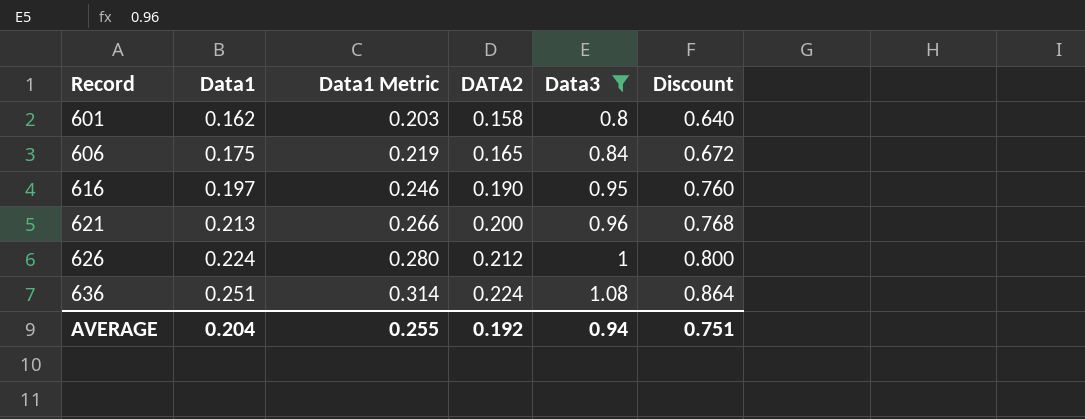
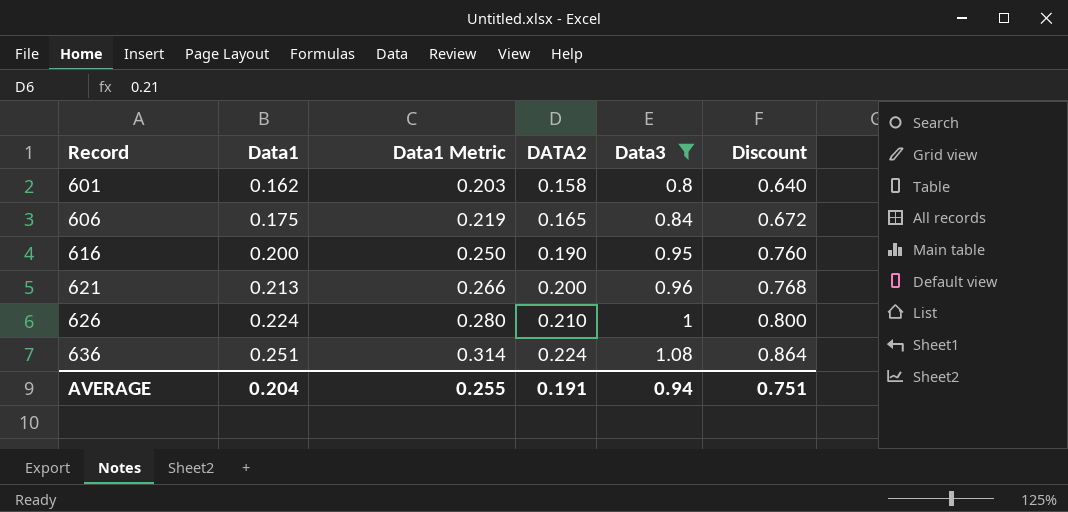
616 | Data1: 0.197 -> 0.200
616 | Data1 Metric: 0.246 -> 0.250
626 | DATA2: 0.212 -> 0.210
AVERAGE | DATA2: 0.192 -> 0.191

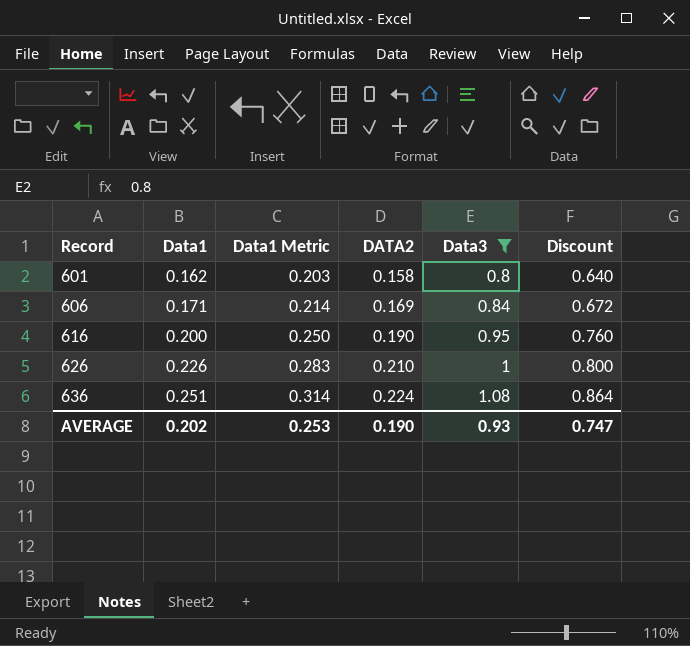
row 621: 0.213 | 0.266 | 0.200 | 0.96 | 0.768 -> none
606 | Data1: 0.175 -> 0.171
606 | Data1 Metric: 0.219 -> 0.214
606 | DATA2: 0.165 -> 0.169
626 | Data1: 0.224 -> 0.226
626 | Data1 Metric: 0.280 -> 0.283
AVERAGE | Data1: 0.204 -> 0.202
AVERAGE | Data1 Metric: 0.255 -> 0.253
AVERAGE | DATA2: 0.191 -> 0.190
AVERAGE | Data3: 0.94 -> 0.93
AVERAGE | Discount: 0.751 -> 0.747

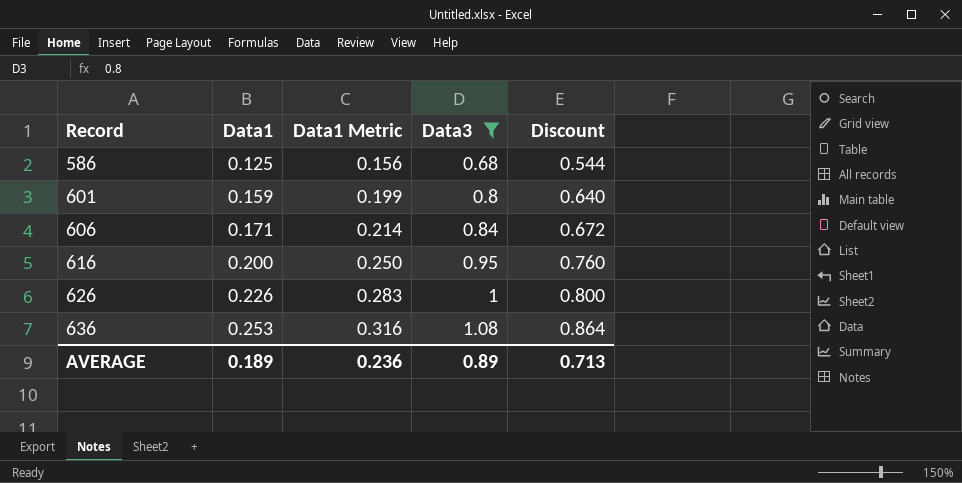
column DATA2 | position: 4 -> none
row 586: none -> 0.125 | 0.156 | 0.68 | 0.544
601 | Data1: 0.162 -> 0.159
601 | Data1 Metric: 0.203 -> 0.199
636 | Data1: 0.251 -> 0.253
636 | Data1 Metric: 0.314 -> 0.316
AVERAGE | Data1: 0.202 -> 0.189
AVERAGE | Data1 Metric: 0.253 -> 0.236
AVERAGE | Data3: 0.93 -> 0.89
AVERAGE | Discount: 0.747 -> 0.713

